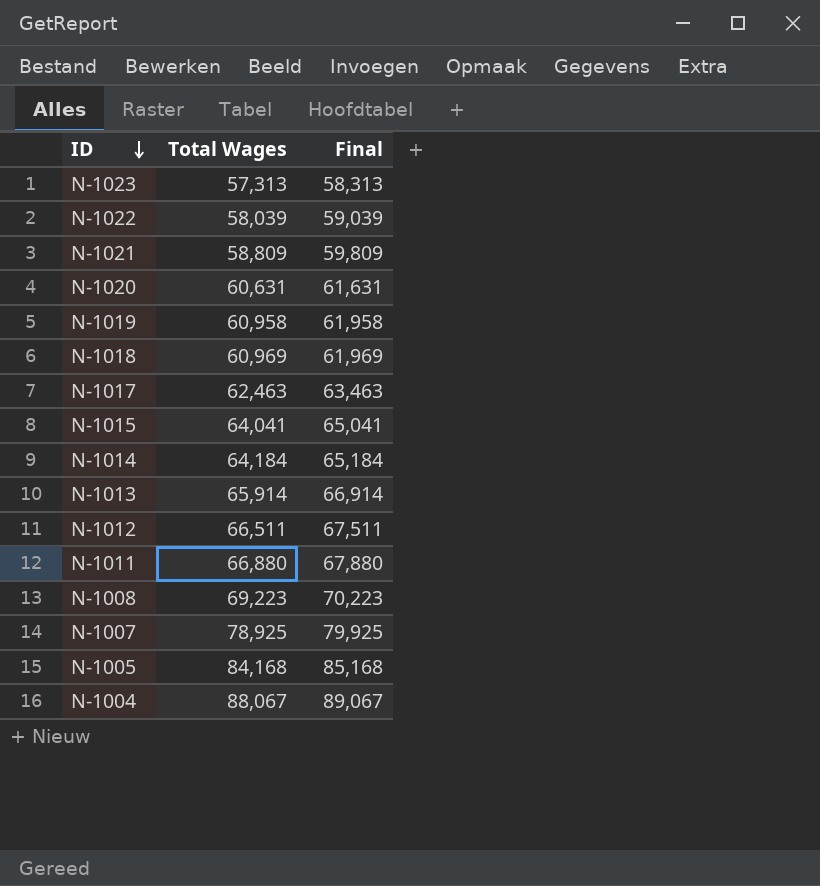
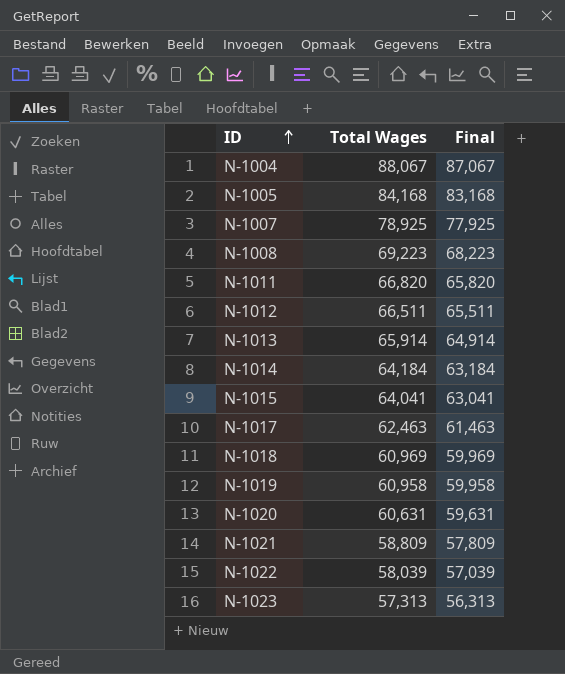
row order: ID descending -> ID ascending
column Final | formula: [Total Wages] + 1000 -> [Total Wages] - 1000
N-1011 | Total Wages: 66,880 -> 66,820

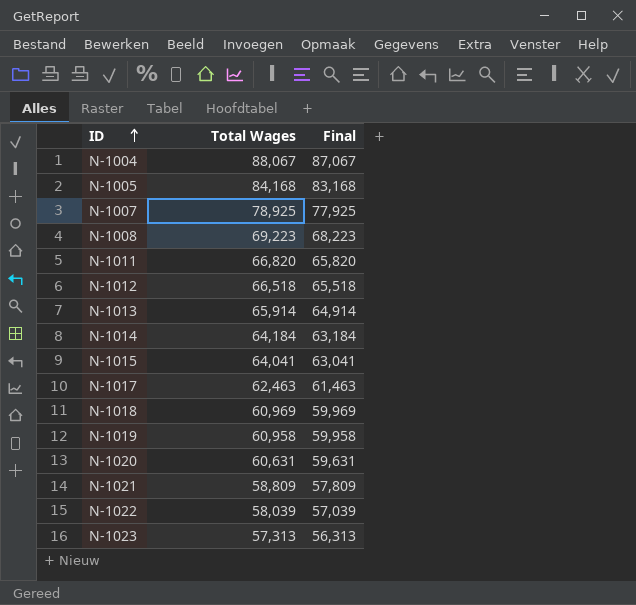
N-1012 | Total Wages: 66,511 -> 66,518
N-1012 | Final: 65,511 -> 65,518

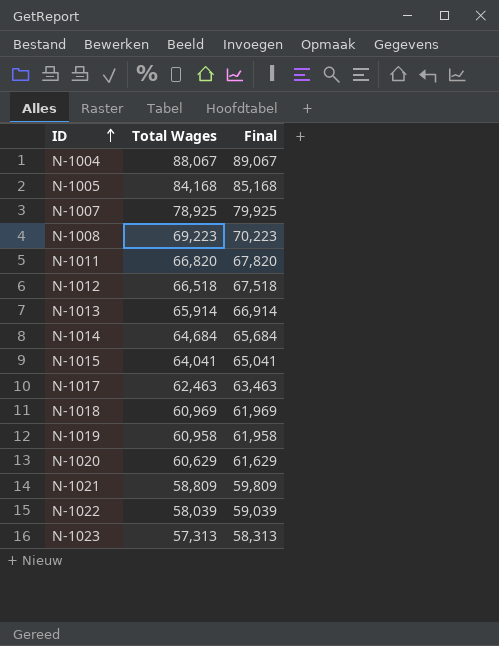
column Final | formula: [Total Wages] - 1000 -> [Total Wages] + 1000
N-1014 | Total Wages: 64,184 -> 64,684
N-1020 | Total Wages: 60,631 -> 60,629

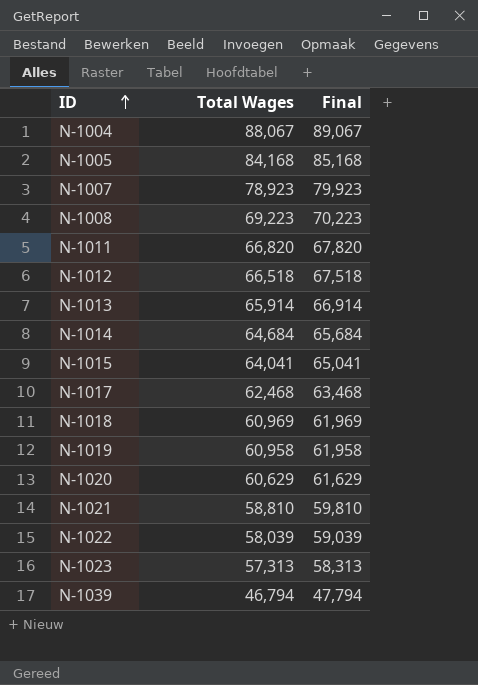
N-1007 | Total Wages: 78,925 -> 78,923
N-1007 | Final: 79,925 -> 79,923
N-1017 | Total Wages: 62,463 -> 62,468
N-1017 | Final: 63,463 -> 63,468
N-1021 | Total Wages: 58,809 -> 58,810
N-1021 | Final: 59,809 -> 59,810
row N-1039: none -> 46,794 | 47,794

